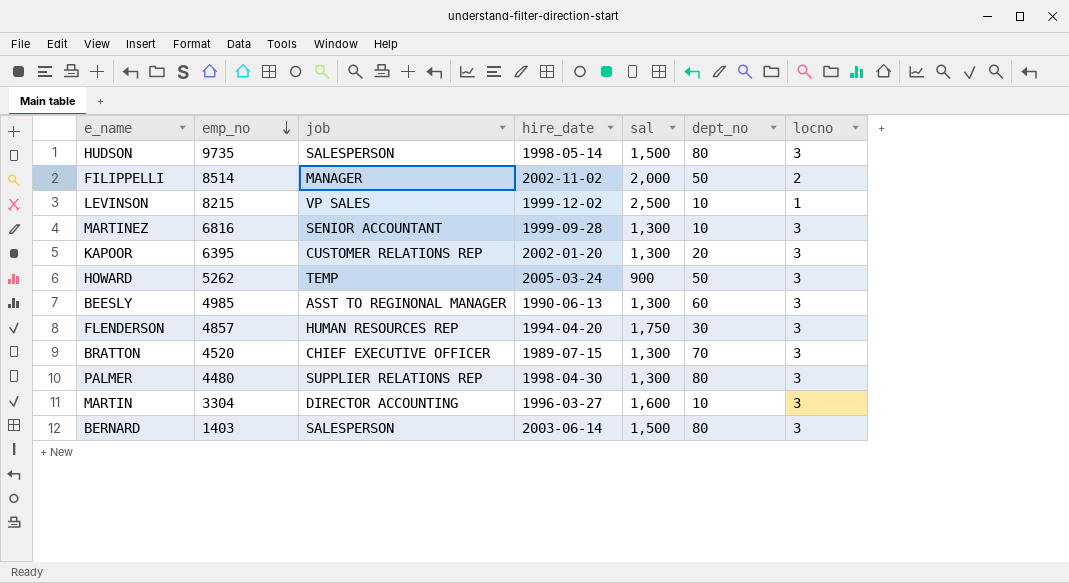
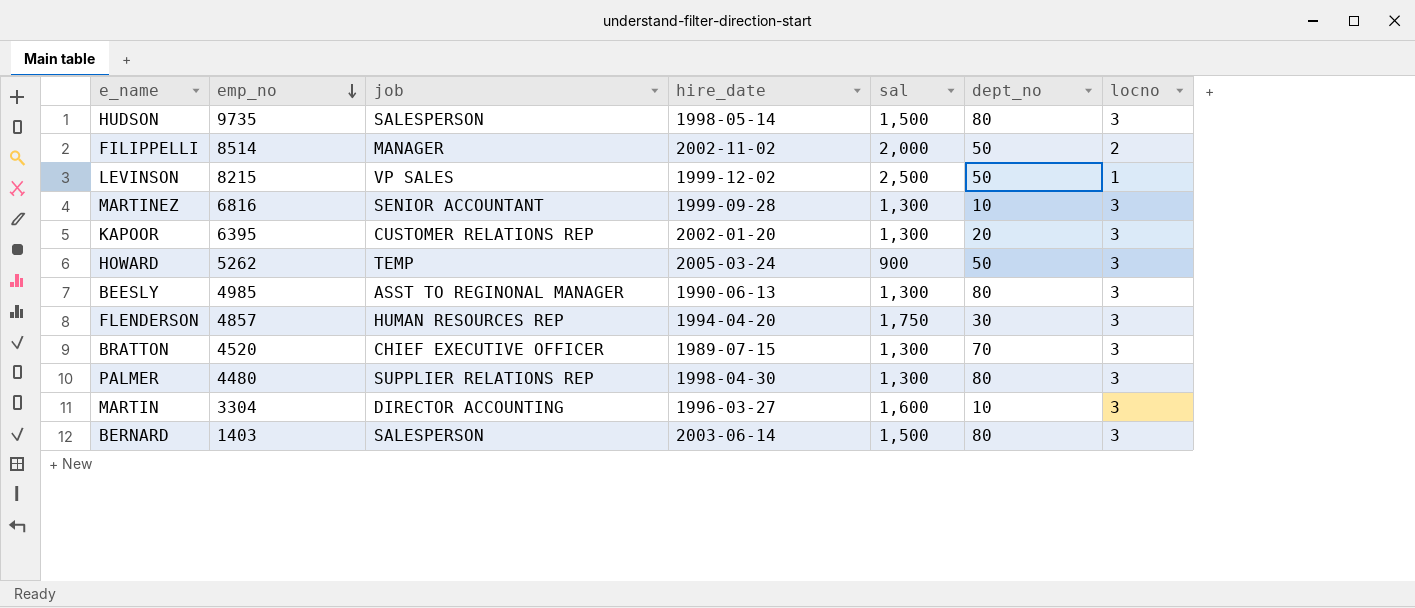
LEVINSON | dept_no: 10 -> 50
BEESLY | dept_no: 60 -> 80

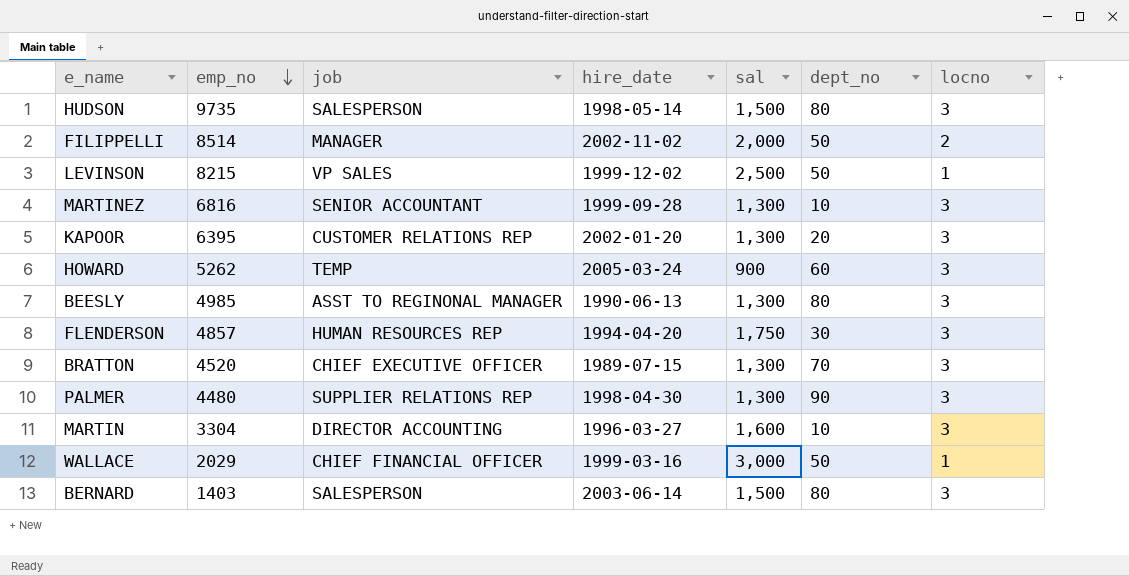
HOWARD | dept_no: 50 -> 60
PALMER | dept_no: 80 -> 90
row WALLACE: none -> 2029 | CHIEF FINANCIAL OFFICER | 1999-03-16 | 3,000 | 50 | 1

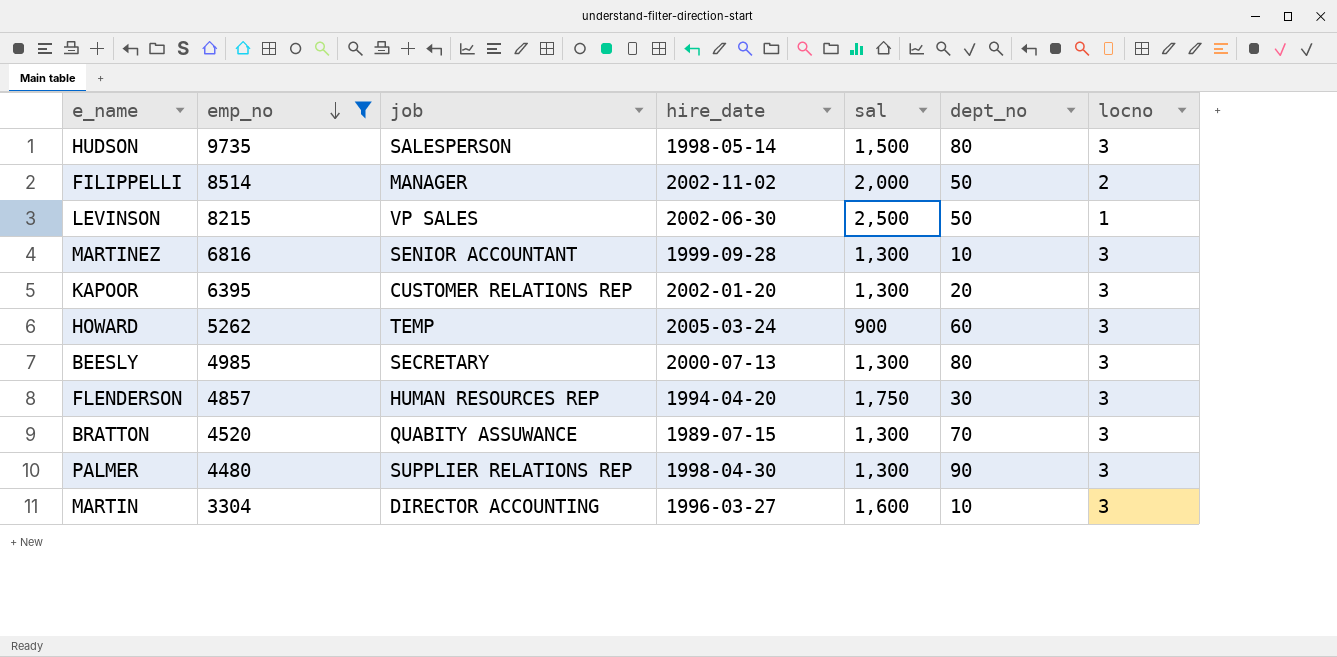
filter: none -> emp_no >= 3304
LEVINSON | hire_date: 1999-12-02 -> 2002-06-30
BEESLY | job: ASST TO REGINONAL MANAGER -> SECRETARY
BEESLY | hire_date: 1990-06-13 -> 2000-07-13
BRATTON | job: CHIEF EXECUTIVE OFFICER -> QUABITY ASSUWANCE

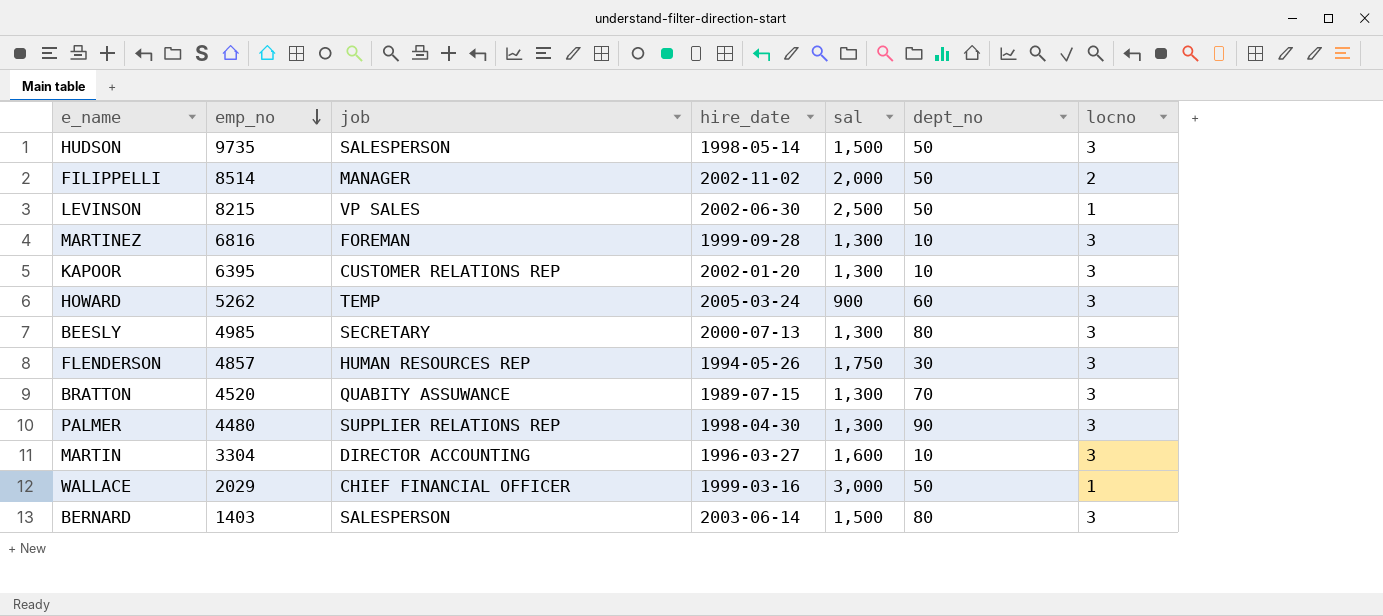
filter: emp_no >= 3304 -> none
HUDSON | dept_no: 80 -> 50
MARTINEZ | job: SENIOR ACCOUNTANT -> FOREMAN
KAPOOR | dept_no: 20 -> 10
FLENDERSON | hire_date: 1994-04-20 -> 1994-05-26

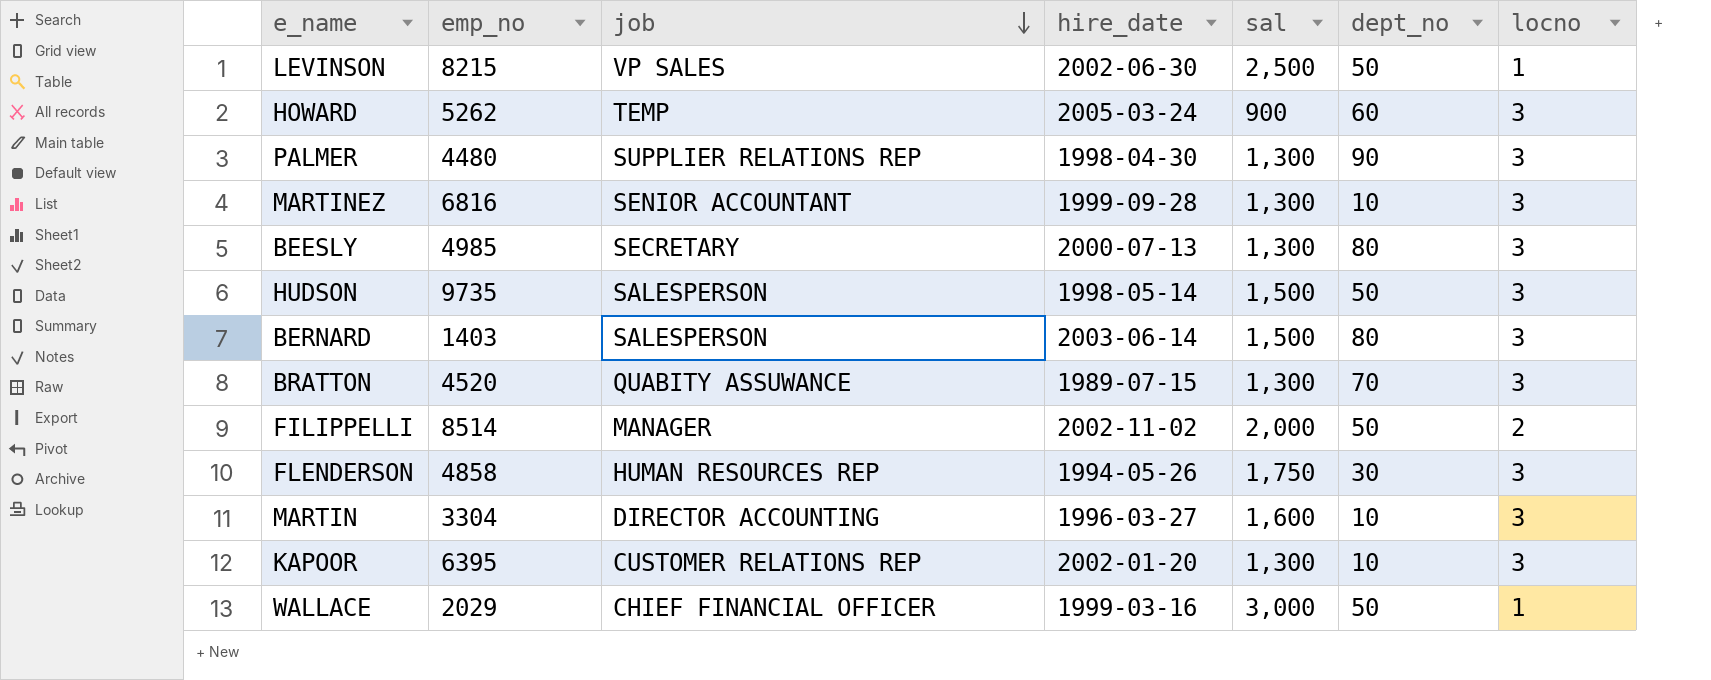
row order: emp_no descending -> job descending
MARTINEZ | job: FOREMAN -> SENIOR ACCOUNTANT
FLENDERSON | emp_no: 4857 -> 4858

